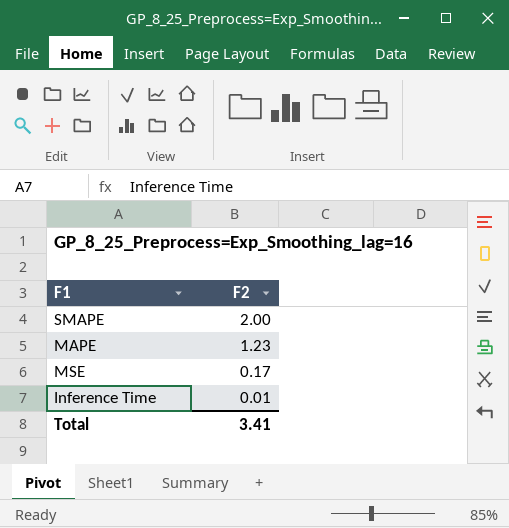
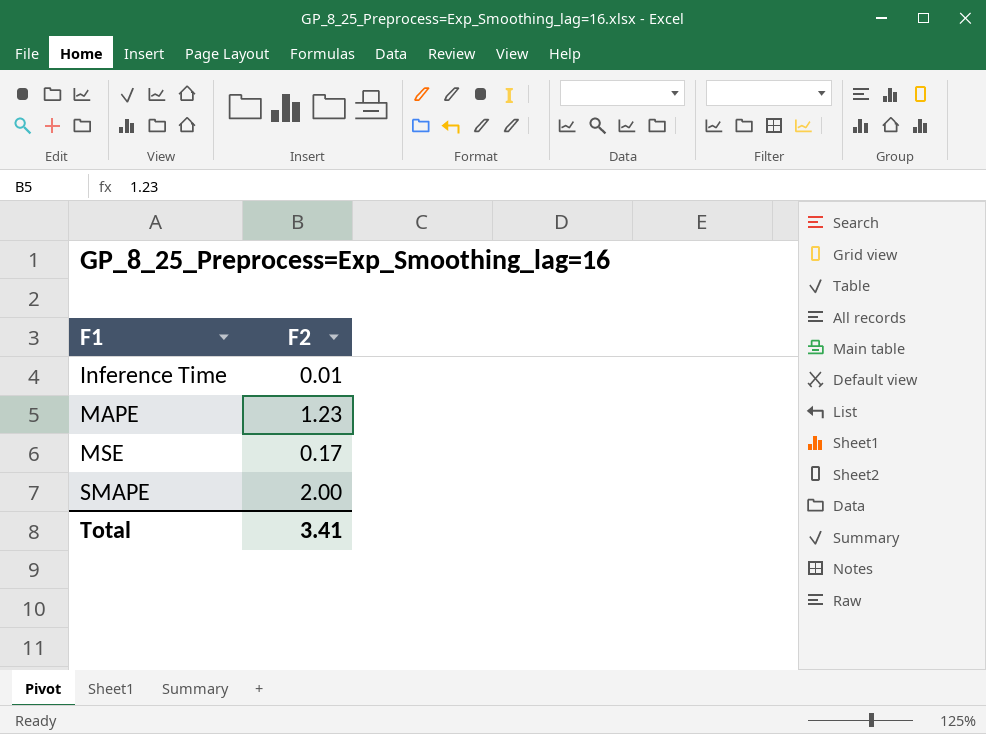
row order: F2 descending -> F1 ascending

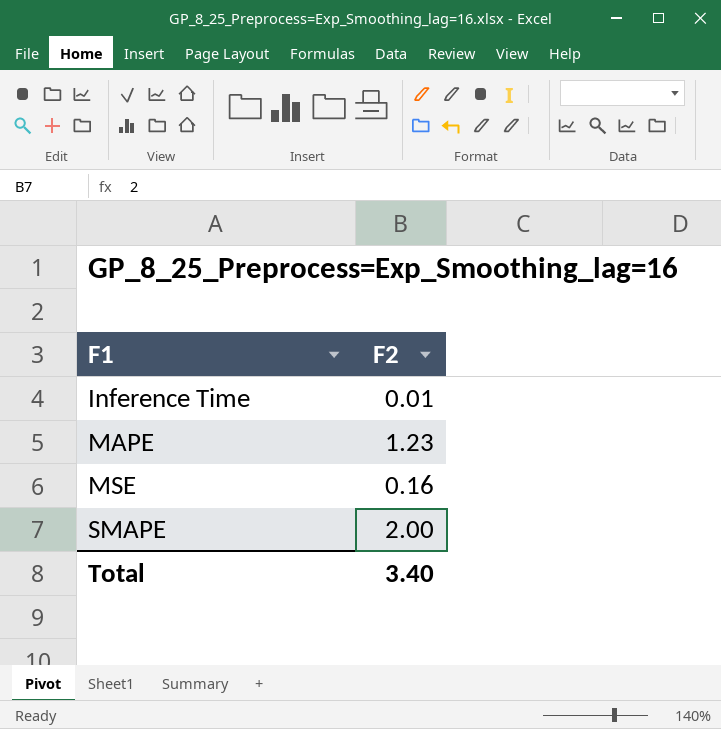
MSE | F2: 0.17 -> 0.16
Total | F2: 3.41 -> 3.40

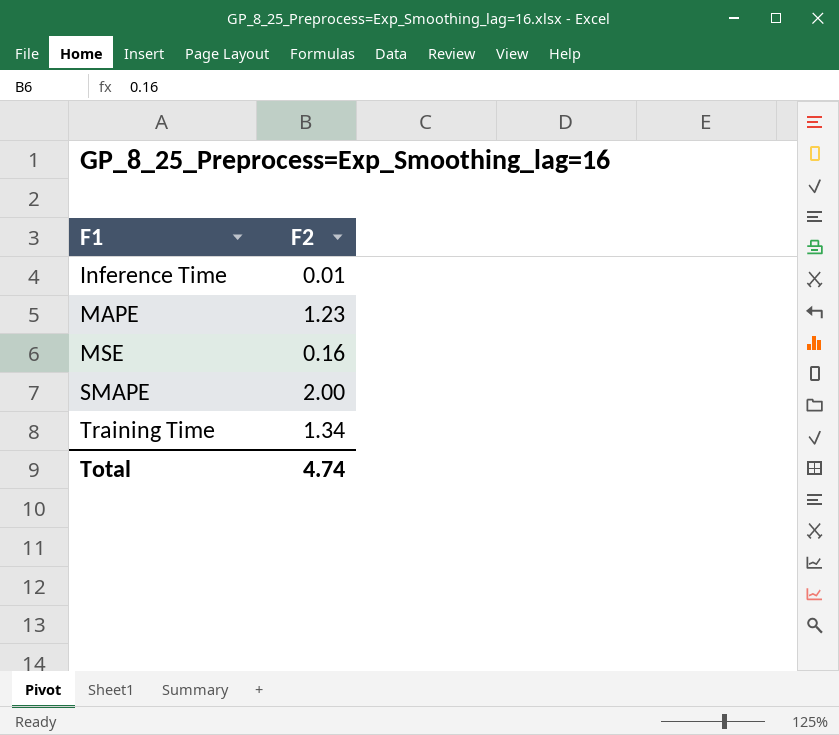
row Training Time: none -> 1.34
Total | F2: 3.40 -> 4.74

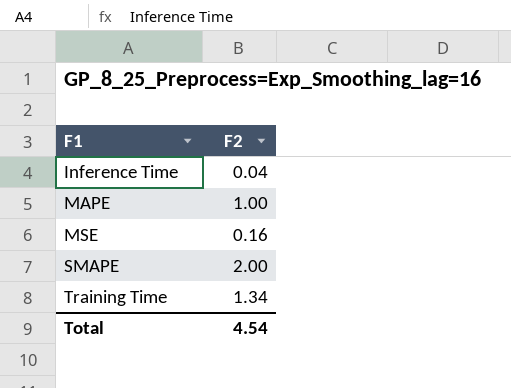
Inference Time | F2: 0.01 -> 0.04
MAPE | F2: 1.23 -> 1.00
Total | F2: 4.74 -> 4.54

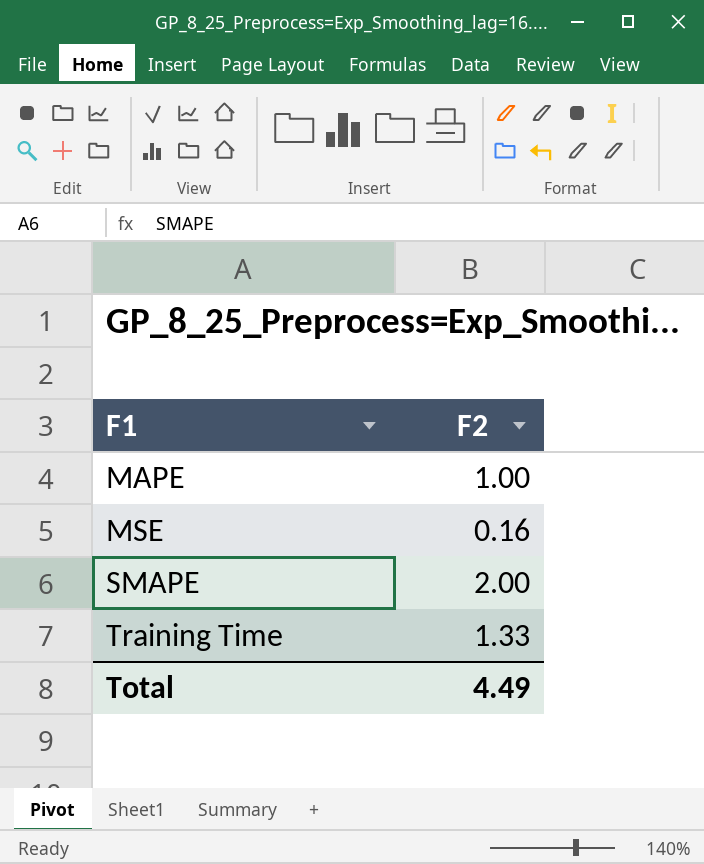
row Inference Time: 0.04 -> none
Training Time | F2: 1.34 -> 1.33
Total | F2: 4.54 -> 4.49

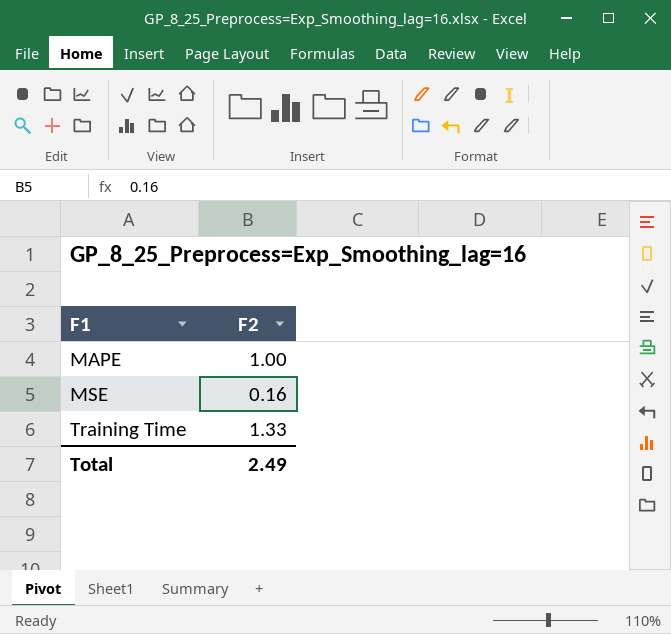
row SMAPE: 2.00 -> none
Total | F2: 4.49 -> 2.49

